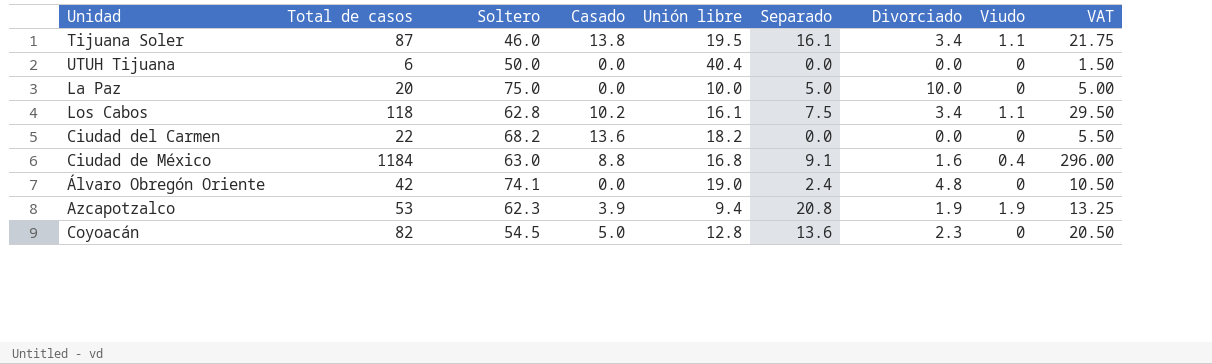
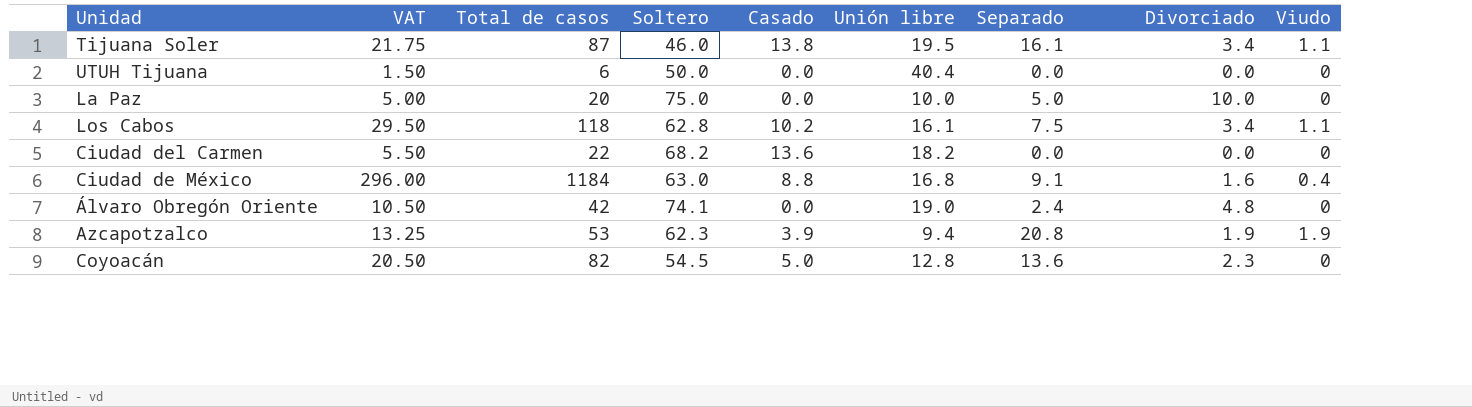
column VAT | position: 9 -> 2

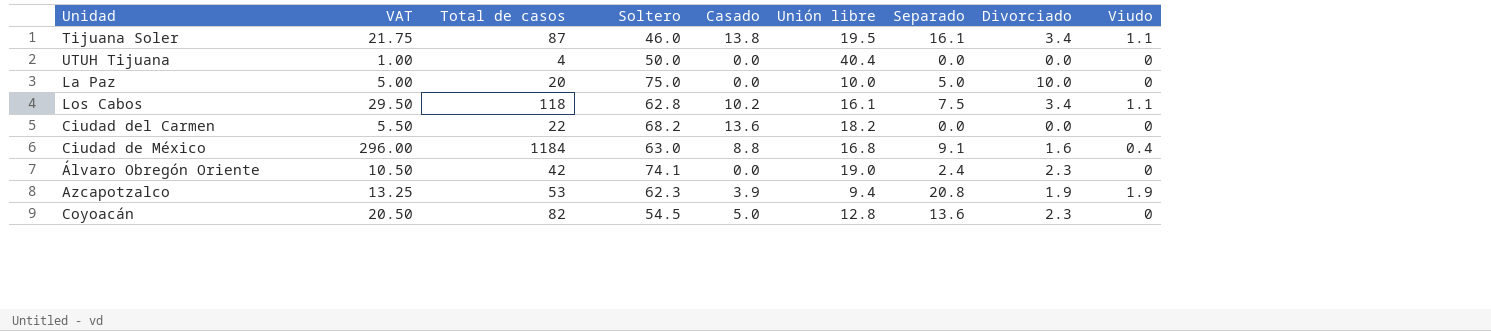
UTUH Tijuana | VAT: 1.50 -> 1.00
UTUH Tijuana | Total de casos: 6 -> 4
Álvaro Obregón Oriente | Divorciado: 4.8 -> 2.3

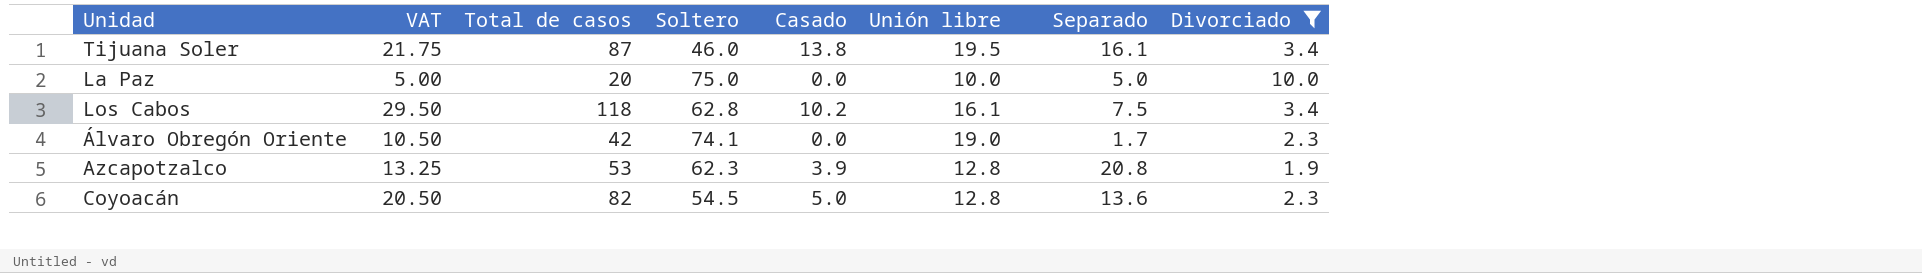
filter: none -> Divorciado >= 1.9
column Viudo | position: 9 -> none
Álvaro Obregón Oriente | Separado: 2.4 -> 1.7
Azcapotzalco | Unión libre: 9.4 -> 12.8

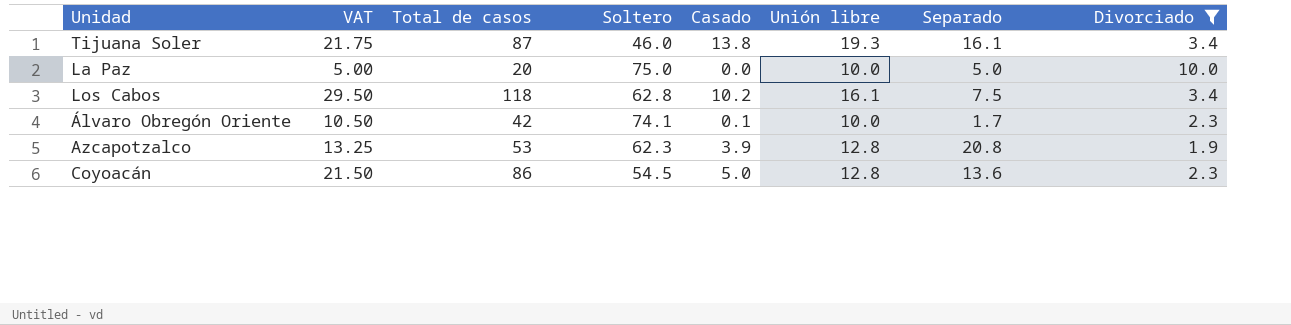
Tijuana Soler | Unión libre: 19.5 -> 19.3
Álvaro Obregón Oriente | Casado: 0.0 -> 0.1
Álvaro Obregón Oriente | Unión libre: 19.0 -> 10.0
Coyoacán | VAT: 20.50 -> 21.50
Coyoacán | Total de casos: 82 -> 86

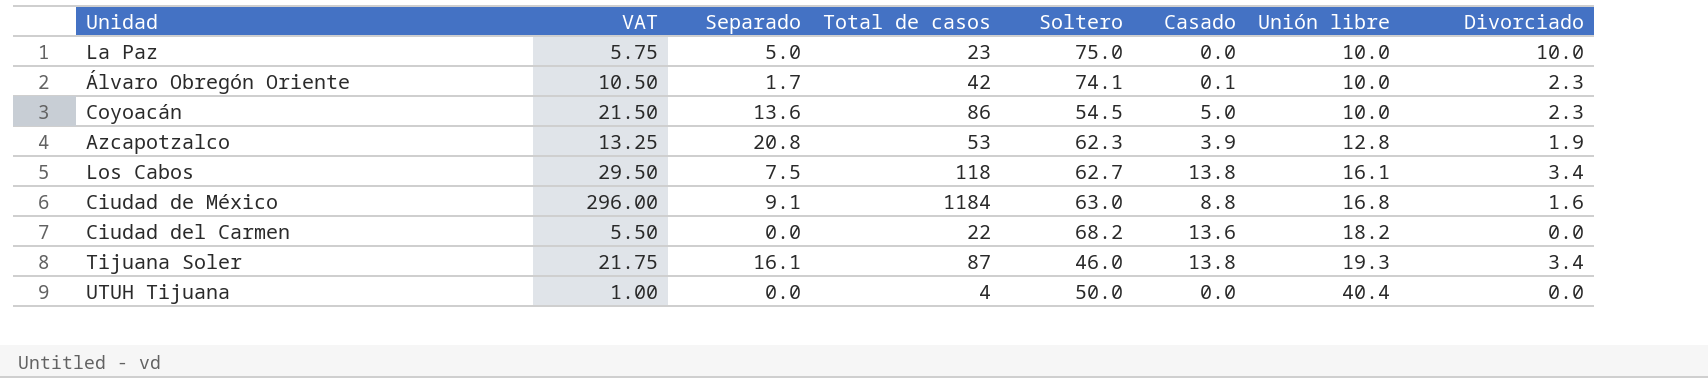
filter: Divorciado >= 1.9 -> none
row order: none -> Unión libre ascending
column Separado | position: 7 -> 3
La Paz | VAT: 5.00 -> 5.75
La Paz | Total de casos: 20 -> 23
Coyoacán | Unión libre: 12.8 -> 10.0
Los Cabos | Soltero: 62.8 -> 62.7
Los Cabos | Casado: 10.2 -> 13.8

